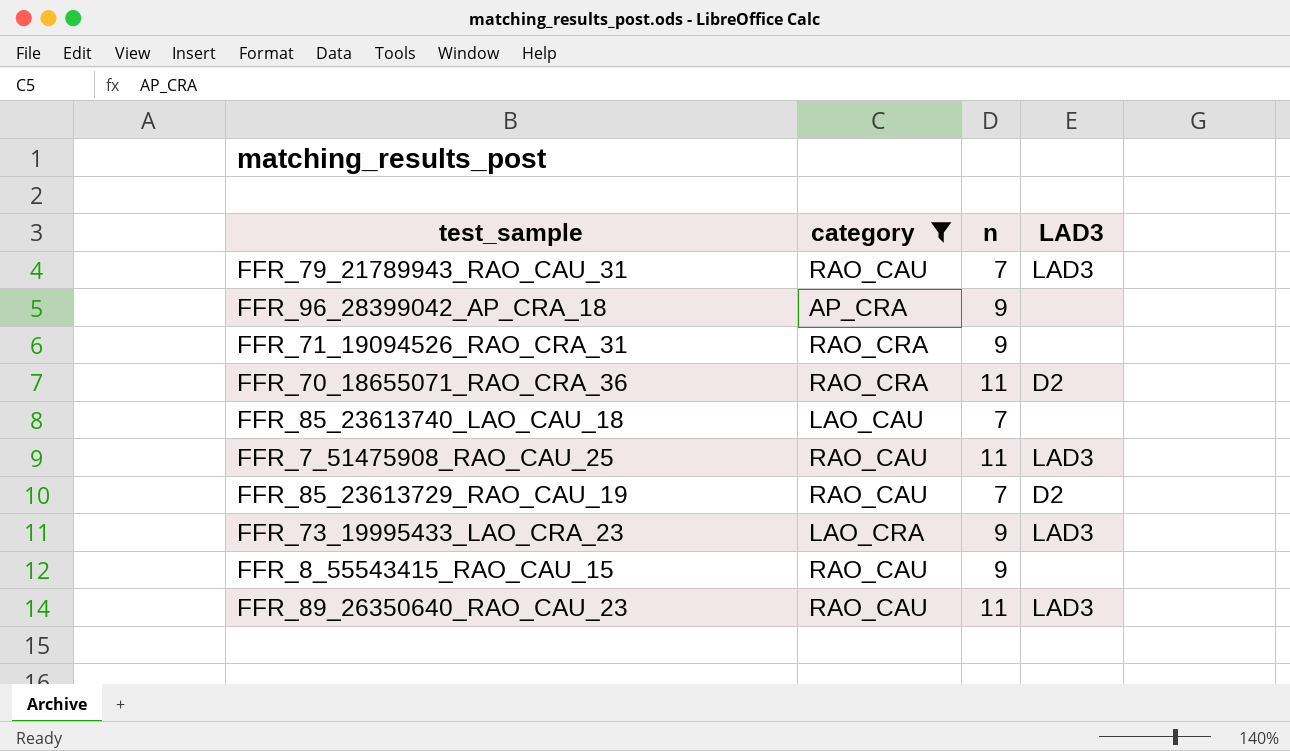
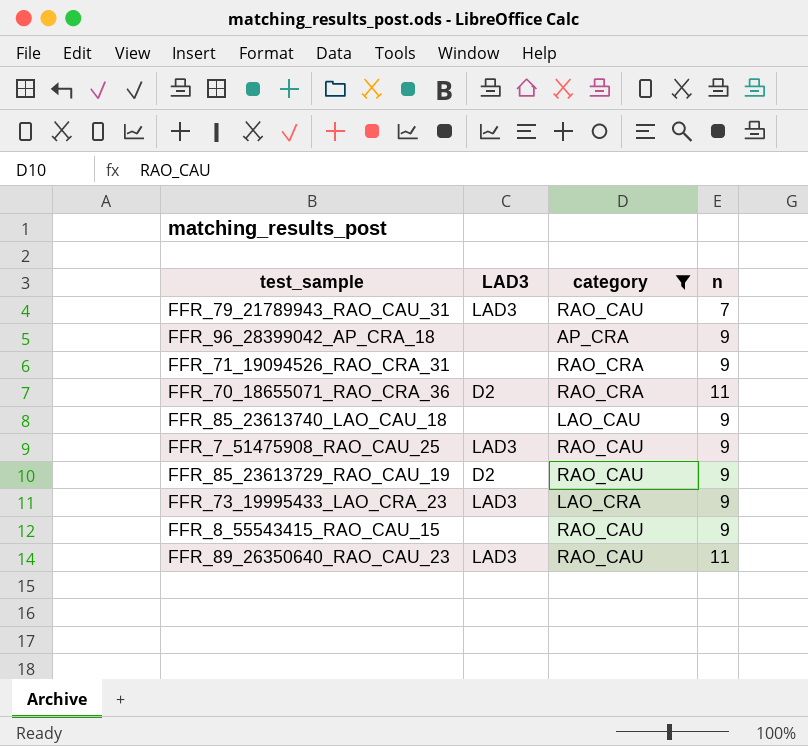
column LAD3 | position: 4 -> 2
FFR_85_23613740_LAO_CAU_18 | n: 7 -> 9
FFR_7_51475908_RAO_CAU_25 | n: 11 -> 9
FFR_85_23613729_RAO_CAU_19 | n: 7 -> 9

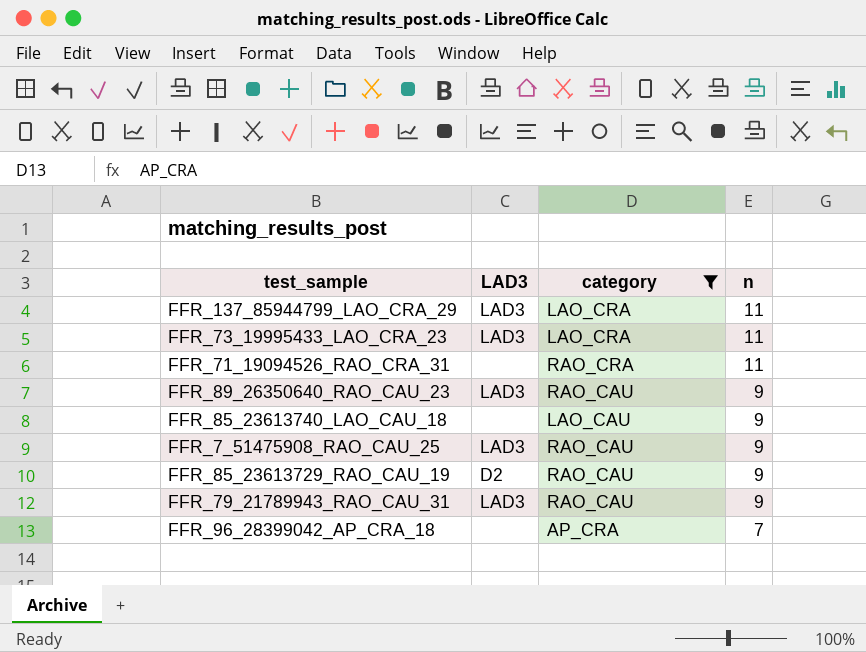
row order: none -> n descending
row FFR_70_18655071_RAO_CRA_36: D2 | RAO_CRA | 11 -> none
row FFR_8_55543415_RAO_CAU_15: none | RAO_CAU | 9 -> none
row FFR_137_85944799_LAO_CRA_29: none -> LAD3 | LAO_CRA | 11
FFR_73_19995433_LAO_CRA_23 | n: 9 -> 11
FFR_71_19094526_RAO_CRA_31 | n: 9 -> 11
FFR_89_26350640_RAO_CAU_23 | n: 11 -> 9
FFR_79_21789943_RAO_CAU_31 | n: 7 -> 9
FFR_96_28399042_AP_CRA_18 | n: 9 -> 7

